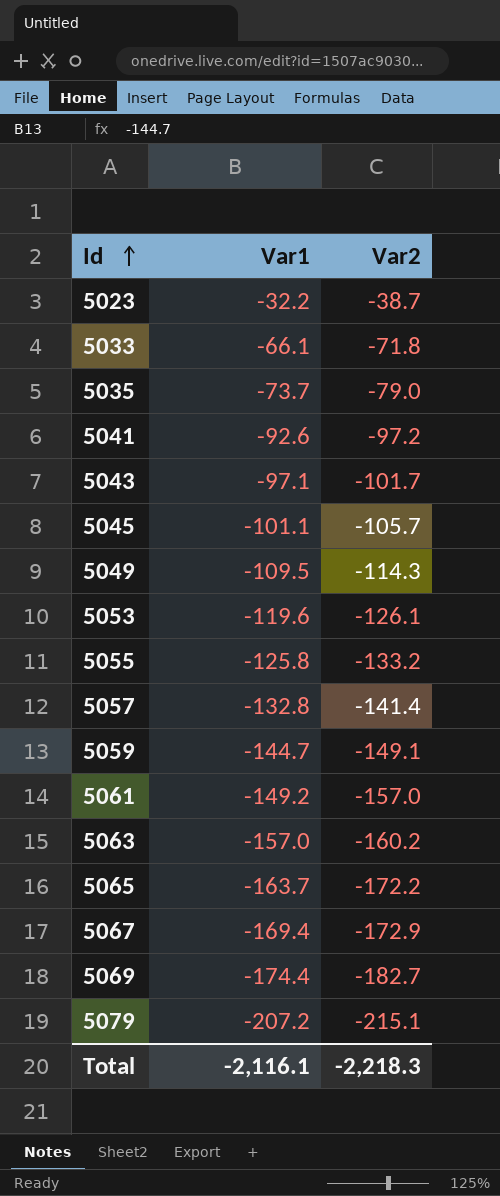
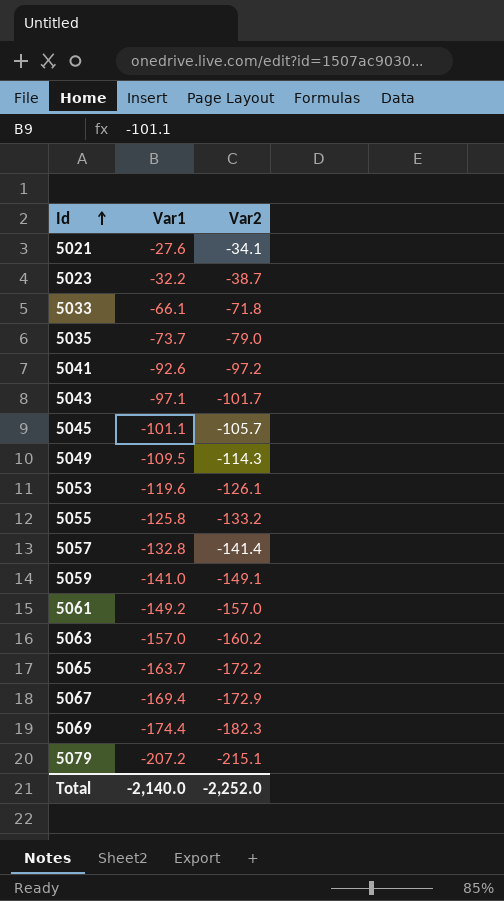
row 5021: none -> -27.6 | -34.1
5059 | Var1: -144.7 -> -141.0
5069 | Var2: -182.7 -> -182.3
Total | Var1: -2,116.1 -> -2,140.0
Total | Var2: -2,218.3 -> -2,252.0

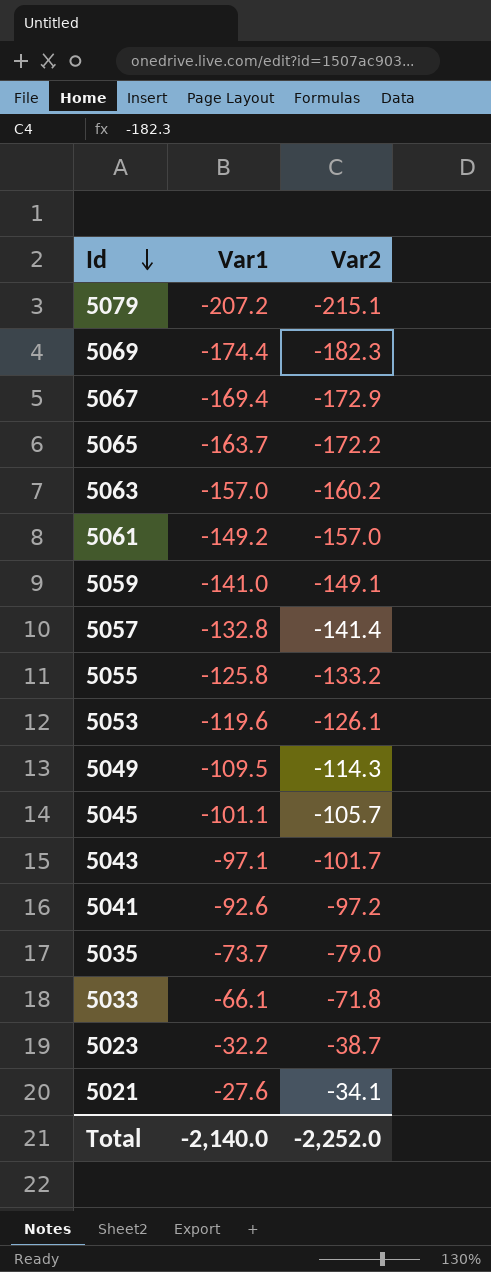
row order: Id ascending -> Id descending

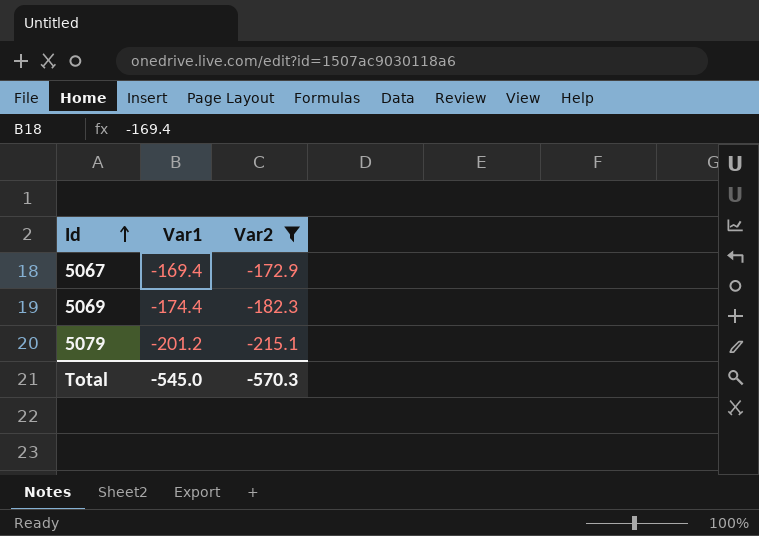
filter: none -> Var2 <= -172.9
row order: Id descending -> Id ascending
5079 | Var1: -207.2 -> -201.2
Total | Var1: -2,140.0 -> -545.0
Total | Var2: -2,252.0 -> -570.3

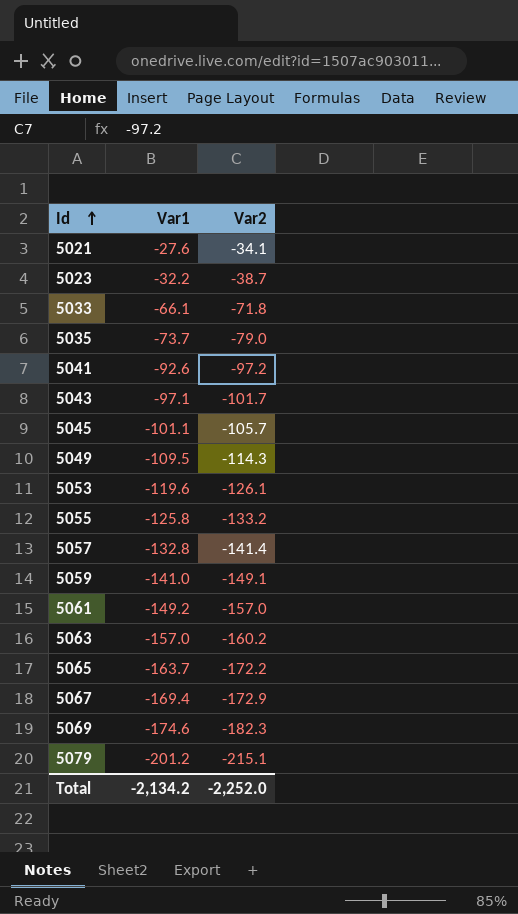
filter: Var2 <= -172.9 -> none
5069 | Var1: -174.4 -> -174.6
Total | Var1: -545.0 -> -2,134.2
Total | Var2: -570.3 -> -2,252.0

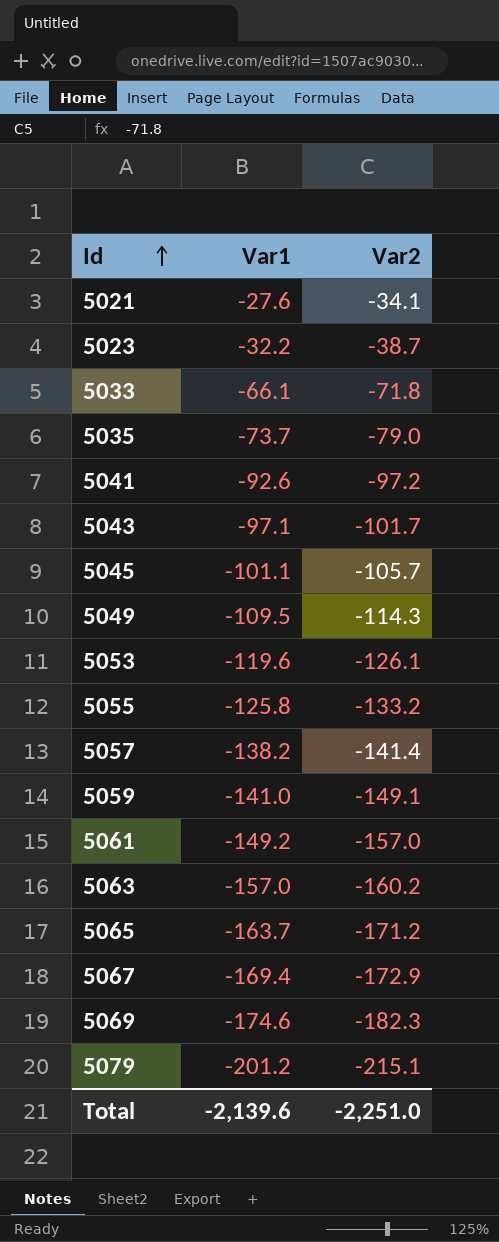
5057 | Var1: -132.8 -> -138.2
5065 | Var2: -172.2 -> -171.2
Total | Var1: -2,134.2 -> -2,139.6
Total | Var2: -2,252.0 -> -2,251.0

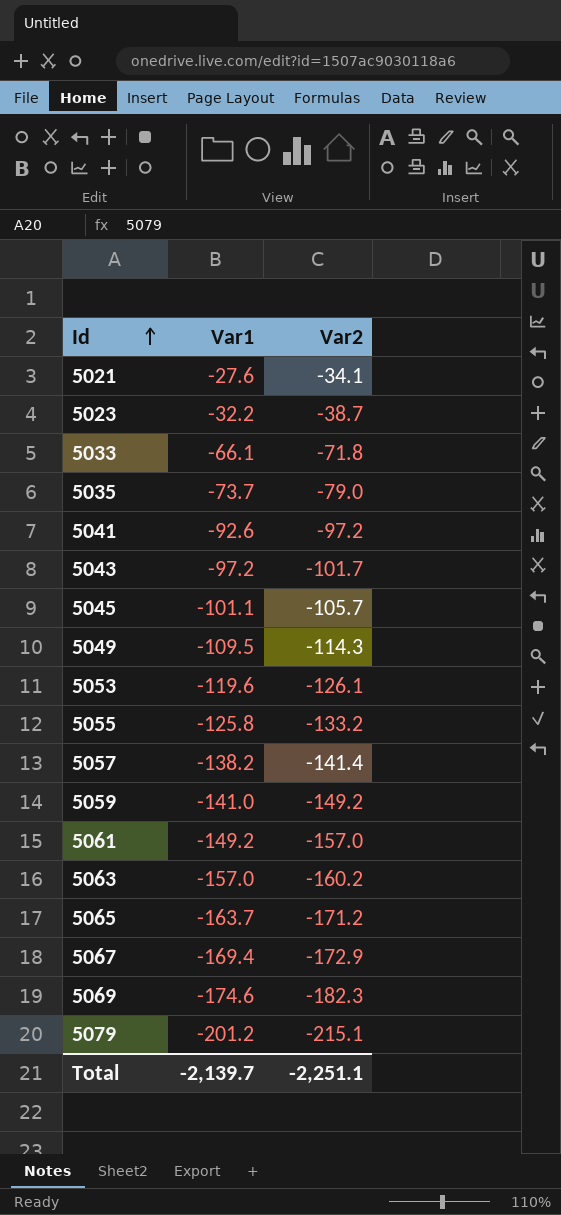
5043 | Var1: -97.1 -> -97.2
5059 | Var2: -149.1 -> -149.2
Total | Var1: -2,139.6 -> -2,139.7
Total | Var2: -2,251.0 -> -2,251.1

